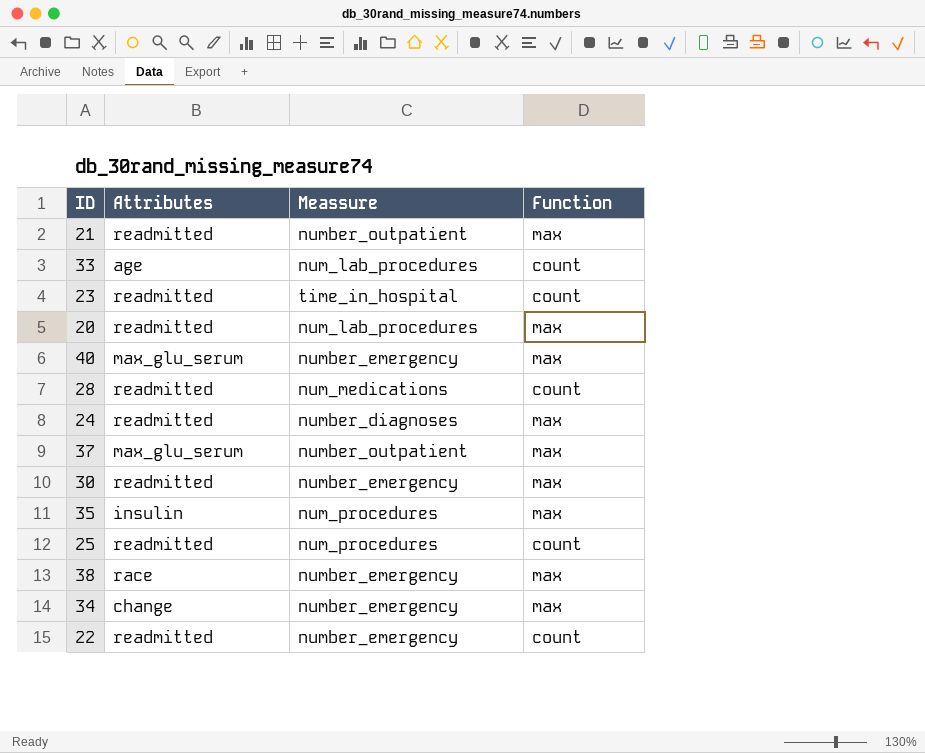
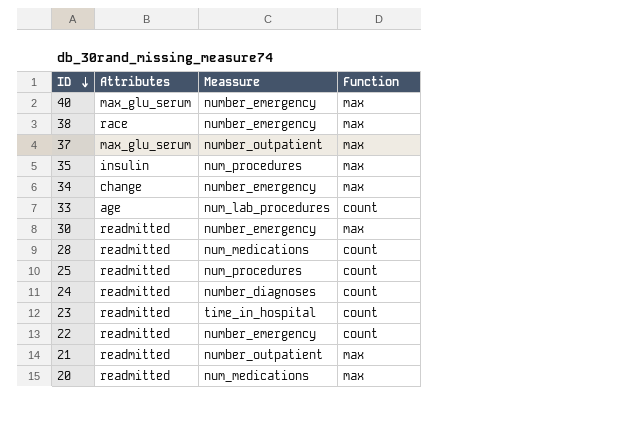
row order: none -> ID descending
24 | Function: max -> count
20 | Meassure: num_lab_procedures -> num_medications

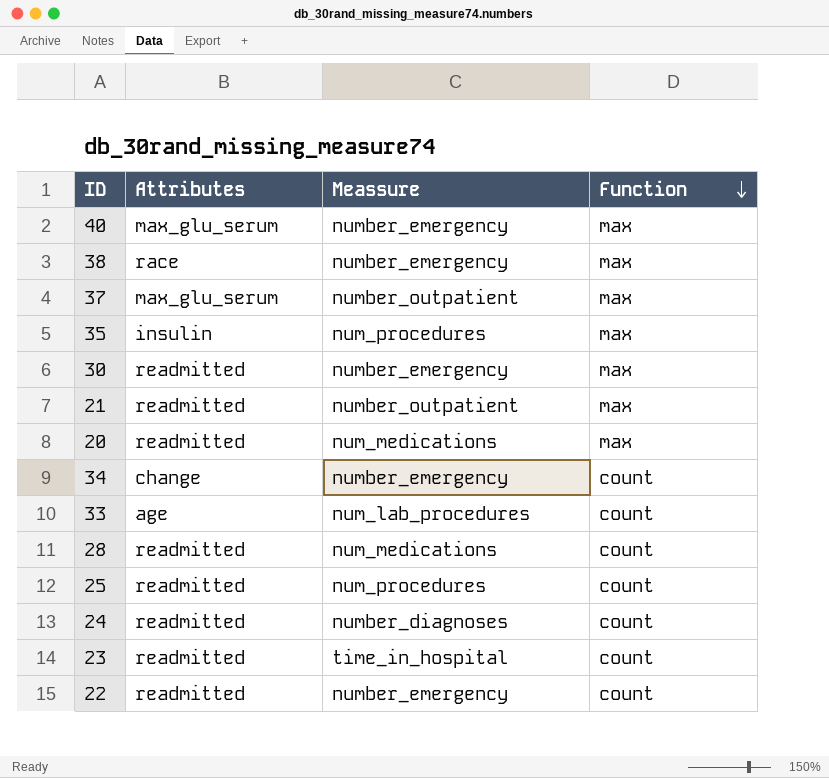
row order: ID descending -> Function descending
34 | Function: max -> count

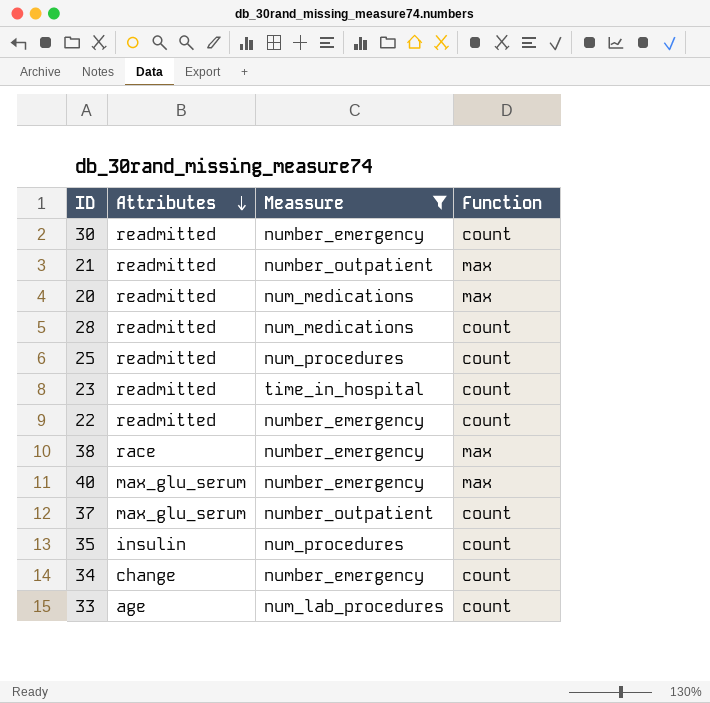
filter: none -> Meassure != number_diagnoses
row order: Function descending -> Attributes descending
30 | Function: max -> count
37 | Function: max -> count
35 | Function: max -> count

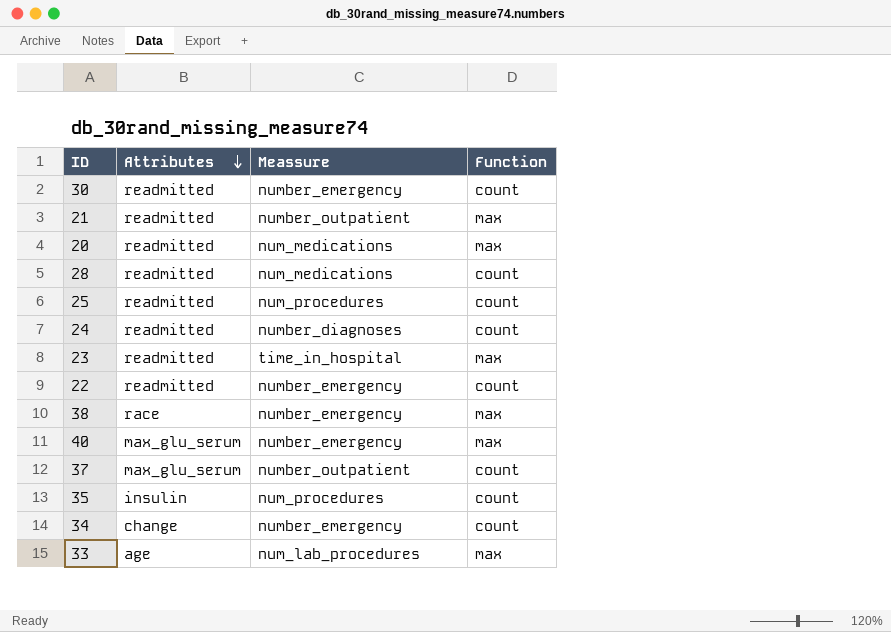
filter: Meassure != number_diagnoses -> none
23 | Function: count -> max
33 | Function: count -> max

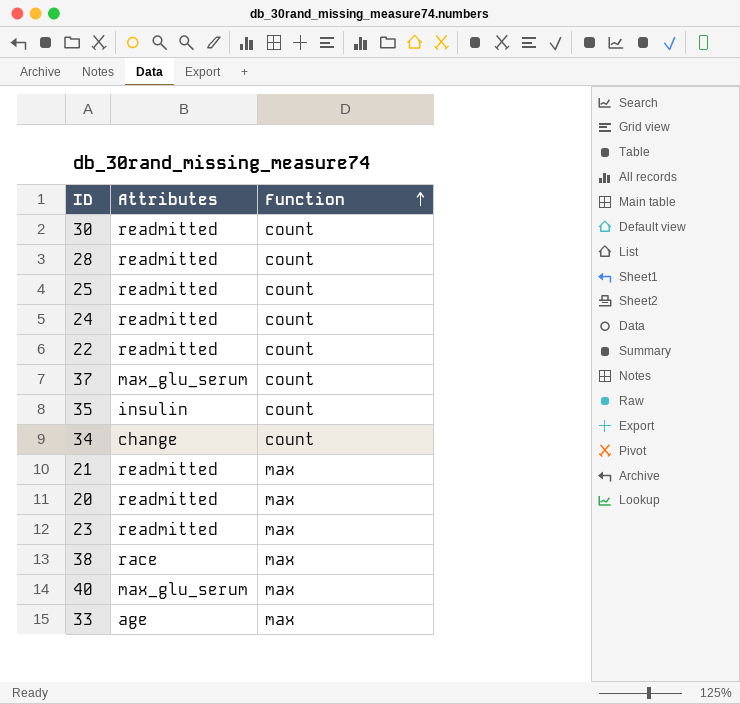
row order: Attributes descending -> Function ascending
column Meassure | position: 3 -> none

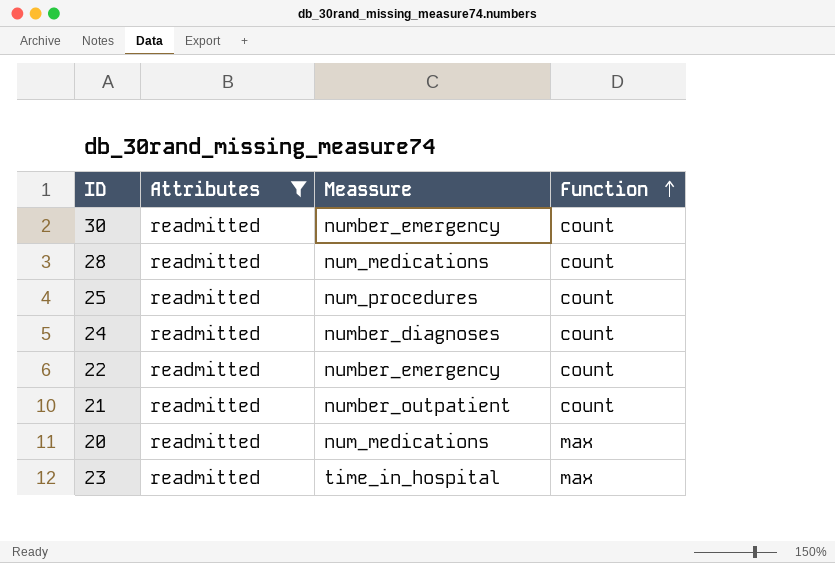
filter: none -> Attributes = readmitted
column Meassure | position: none -> 3
21 | Function: max -> count

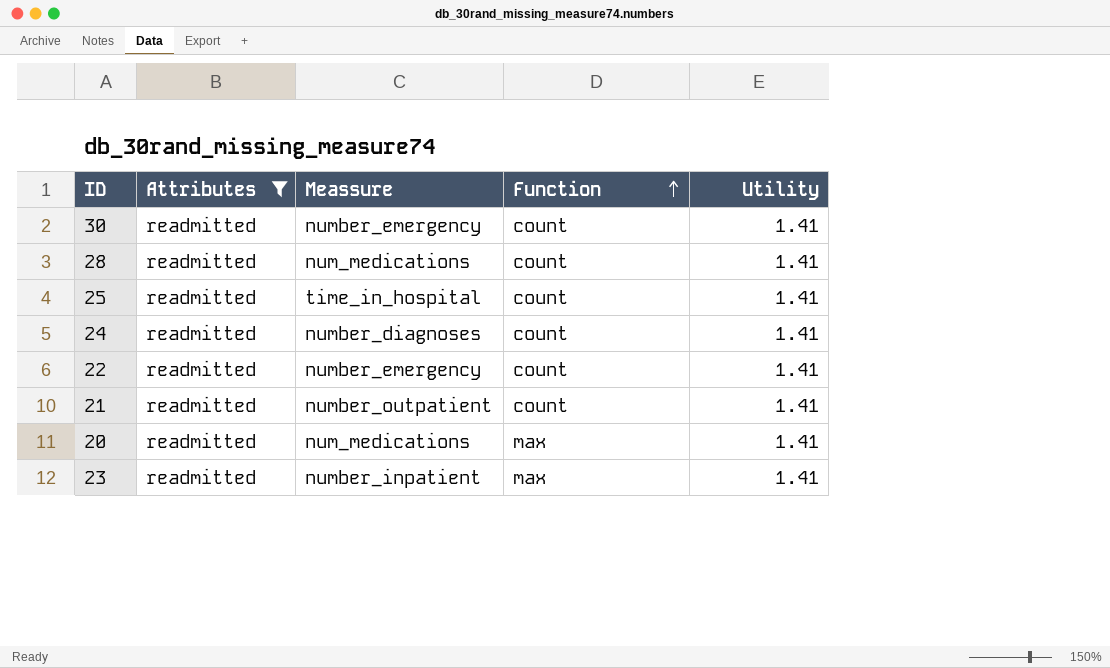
column Utility | position: none -> 5
25 | Meassure: num_procedures -> time_in_hospital
23 | Meassure: time_in_hospital -> number_inpatient

